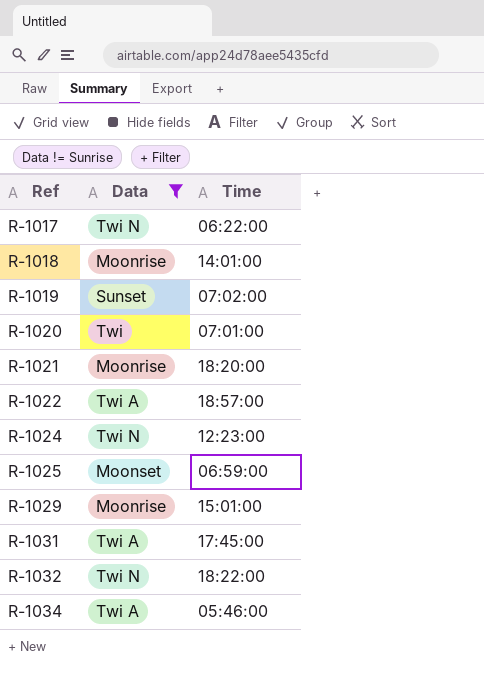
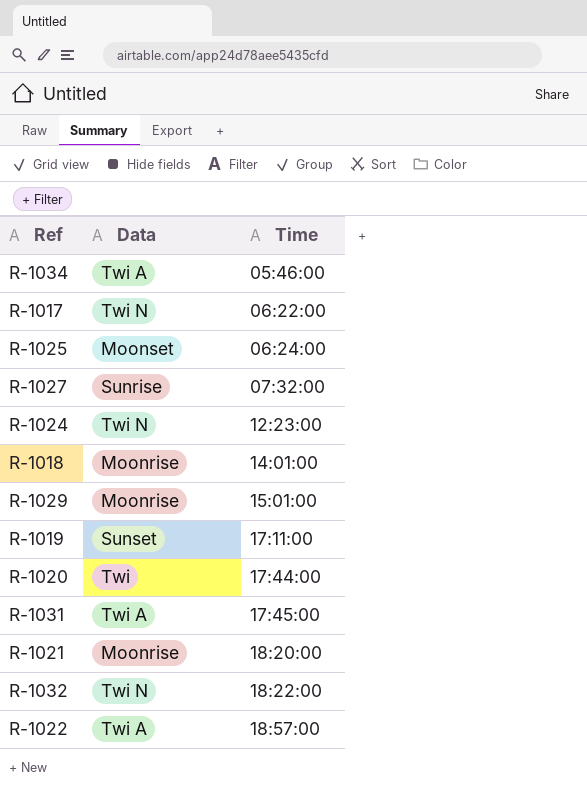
filter: Data != Sunrise -> none
row order: Ref ascending -> Time ascending
R-1025 | Time: 06:59:00 -> 06:24:00
R-1019 | Time: 07:02:00 -> 17:11:00
R-1020 | Time: 07:01:00 -> 17:44:00

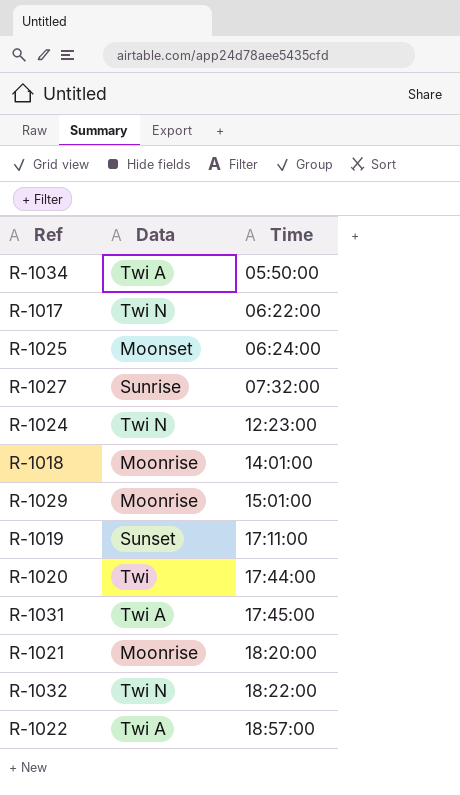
R-1034 | Time: 05:46:00 -> 05:50:00

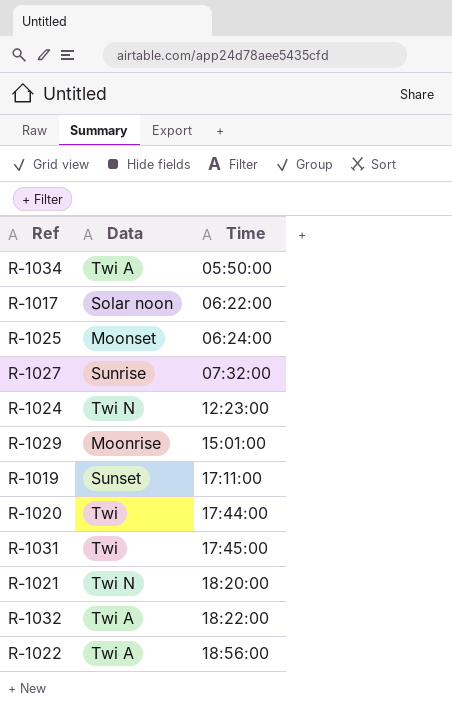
row R-1018: Moonrise | 14:01:00 -> none
R-1017 | Data: Twi N -> Solar noon
R-1031 | Data: Twi A -> Twi
R-1021 | Data: Moonrise -> Twi N
R-1032 | Data: Twi N -> Twi A
R-1022 | Time: 18:57:00 -> 18:56:00

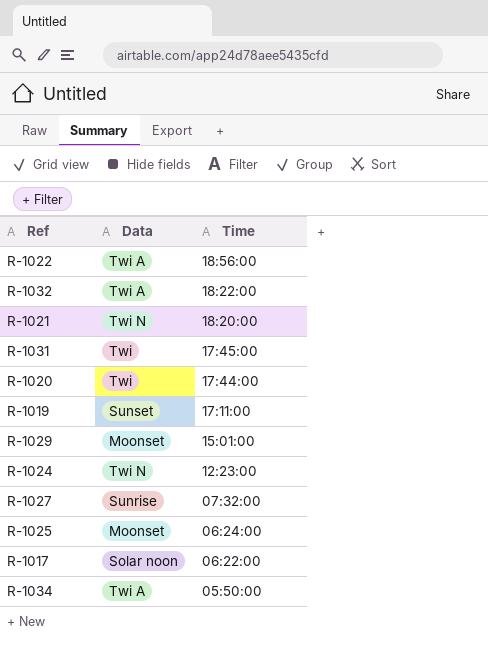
row order: Time ascending -> Time descending
R-1029 | Data: Moonrise -> Moonset

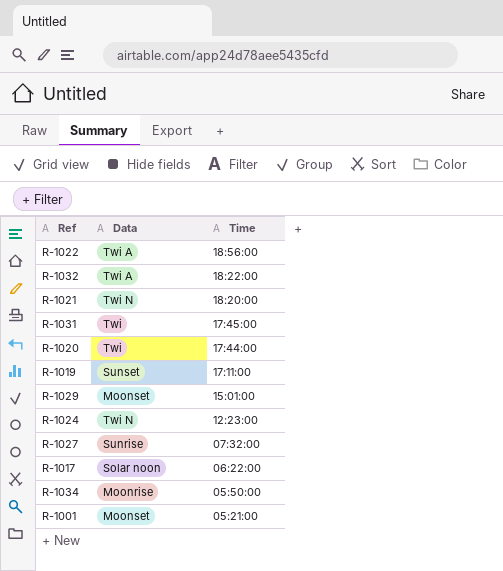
row R-1025: Moonset | 06:24:00 -> none
R-1034 | Data: Twi A -> Moonrise
row R-1001: none -> Moonset | 05:21:00

